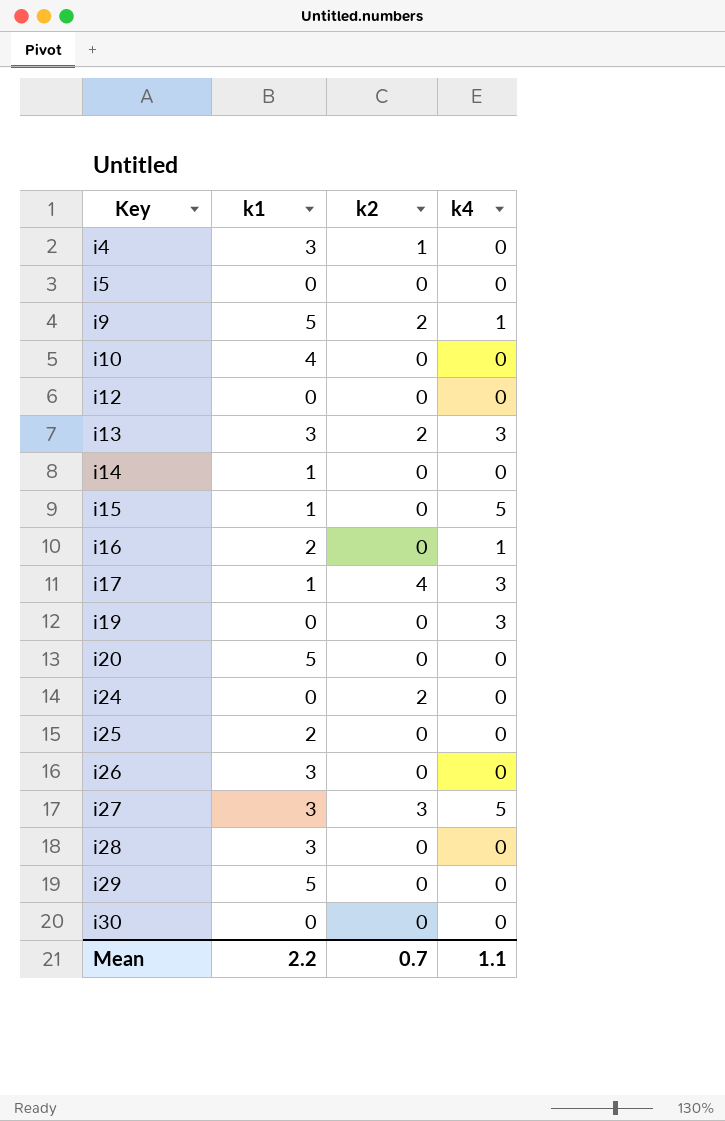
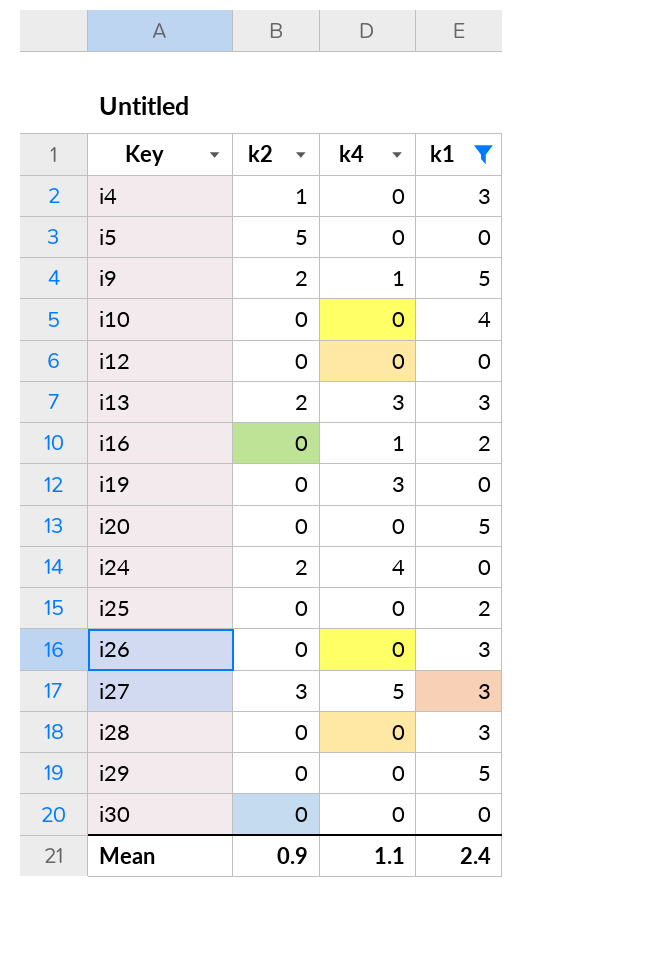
filter: none -> k1 != 1
column k1 | position: 2 -> 4
i5 | k2: 0 -> 5
i24 | k4: 0 -> 4
Mean | k2: 0.7 -> 0.9
Mean | k1: 2.2 -> 2.4

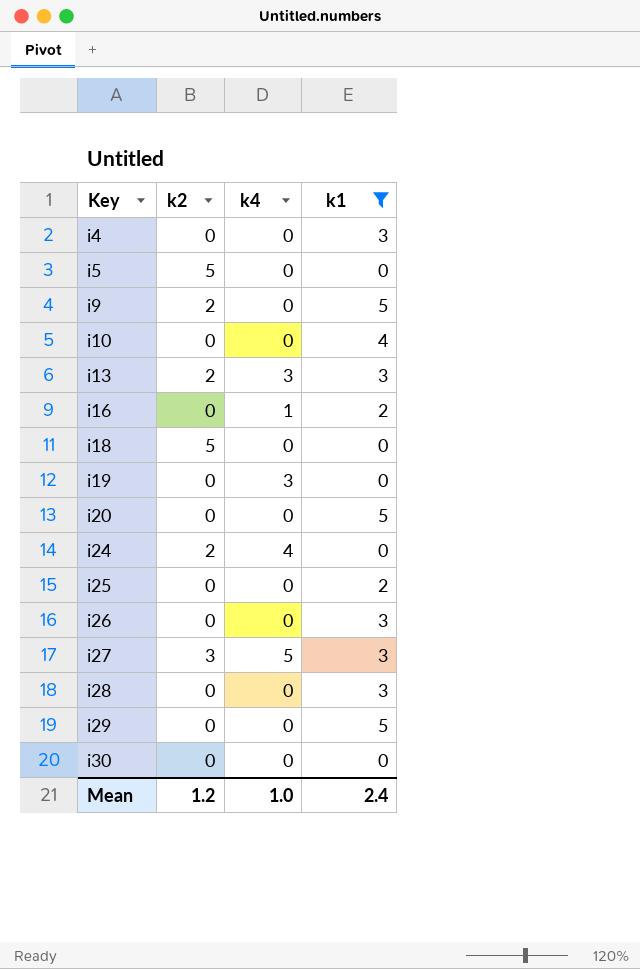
row i12: 0 | 0 | 0 -> none
i4 | k2: 1 -> 0
i9 | k4: 1 -> 0
row i18: none -> 5 | 0 | 0
Mean | k2: 0.9 -> 1.2
Mean | k4: 1.1 -> 1.0

